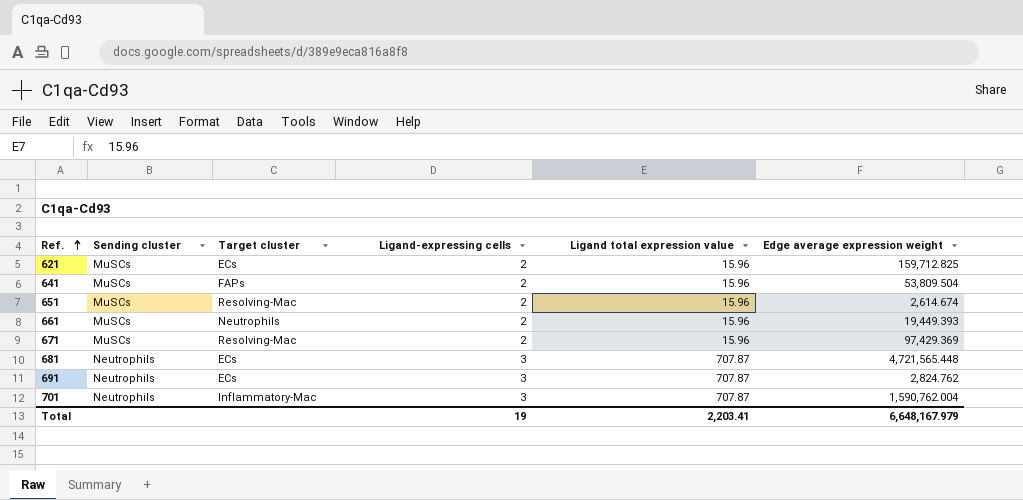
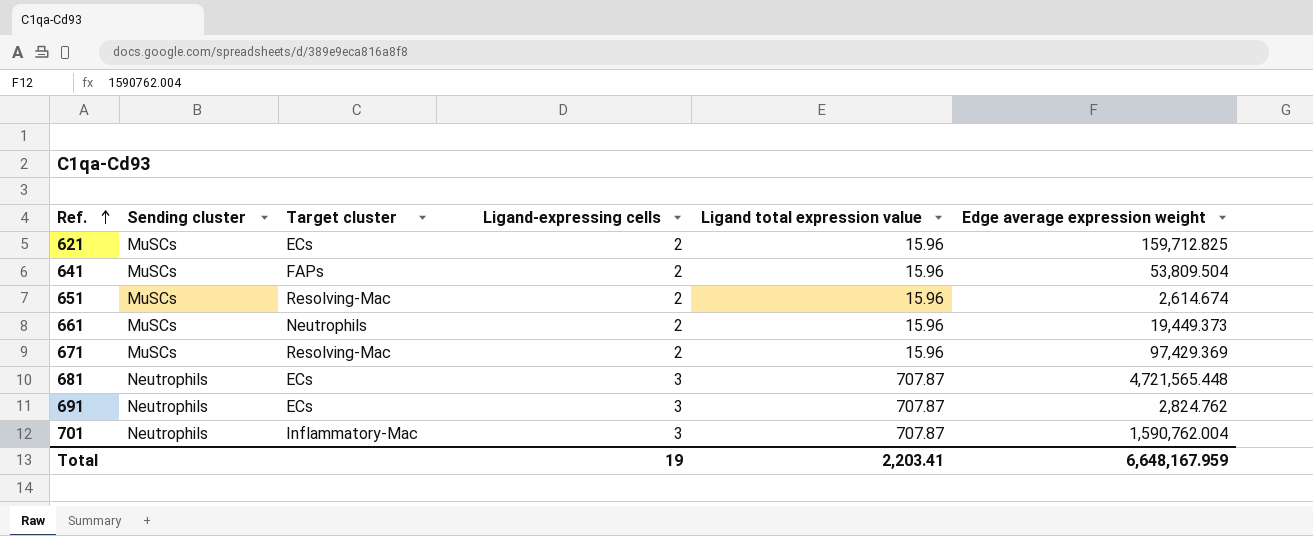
661 | Edge average expression weight: 19,449.393 -> 19,449.373
Total | Edge average expression weight: 6,648,167.979 -> 6,648,167.959

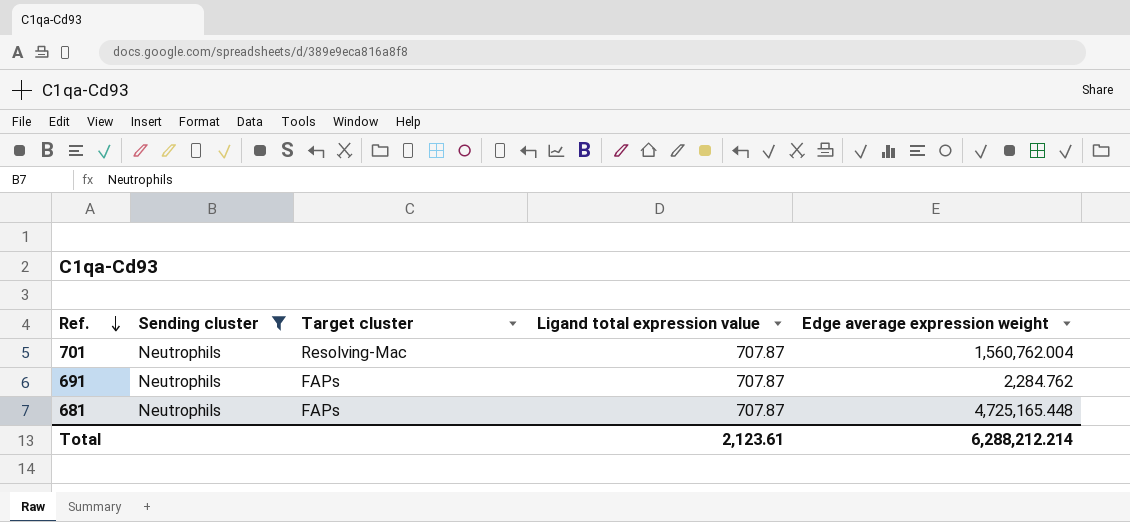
filter: none -> Sending cluster = Neutrophils
row order: Ref. ascending -> Ref. descending
column Ligand-expressing cells | position: 4 -> none
701 | Target cluster: Inflammatory-Mac -> Resolving-Mac
701 | Edge average expression weight: 1,590,762.004 -> 1,560,762.004
691 | Target cluster: ECs -> FAPs
691 | Edge average expression weight: 2,824.762 -> 2,284.762
681 | Target cluster: ECs -> FAPs
681 | Edge average expression weight: 4,721,565.448 -> 4,725,165.448
Total | Ligand total expression value: 2,203.41 -> 2,123.61
Total | Edge average expression weight: 6,648,167.959 -> 6,288,212.214

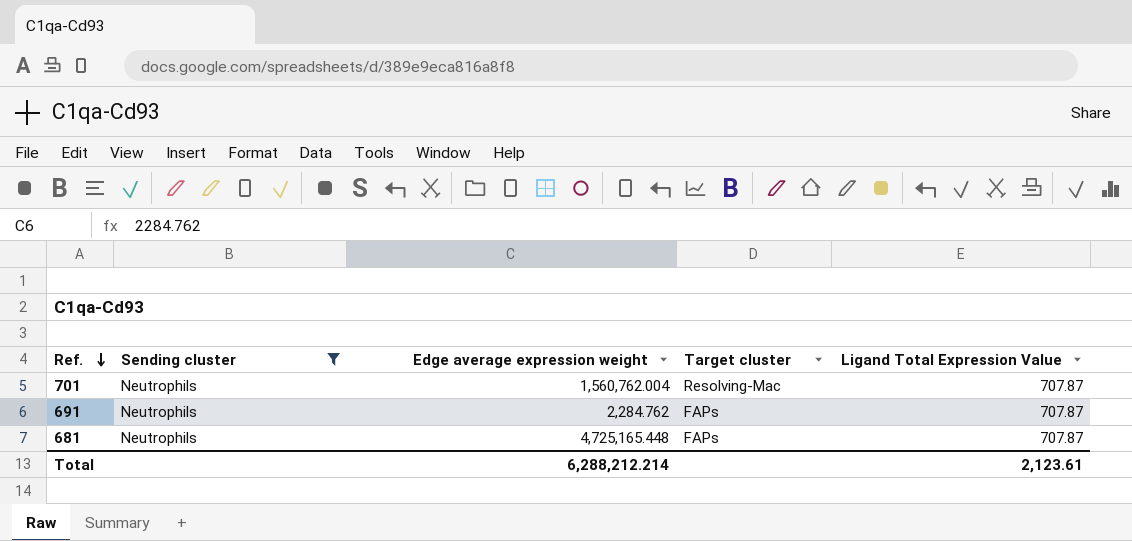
column Edge average expression weight | position: 5 -> 3
column name: Ligand total expression value -> Ligand Total Expression Value

